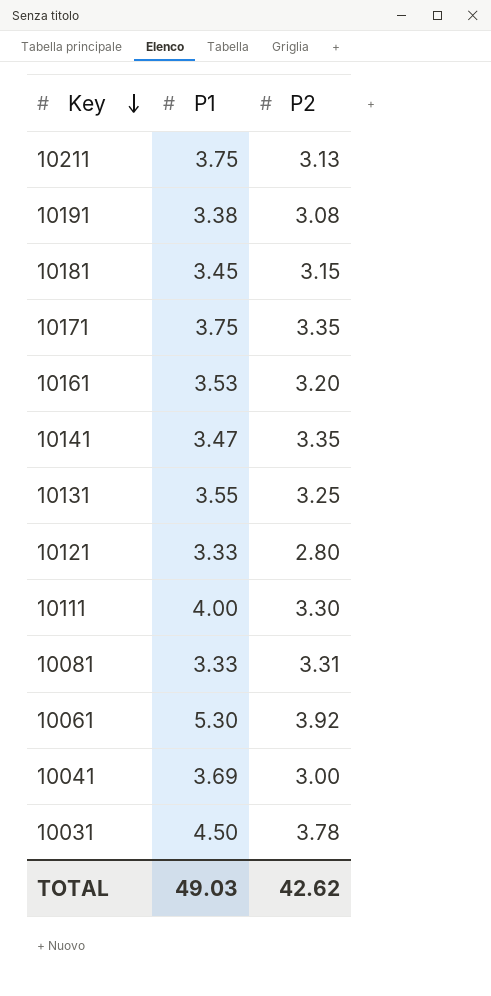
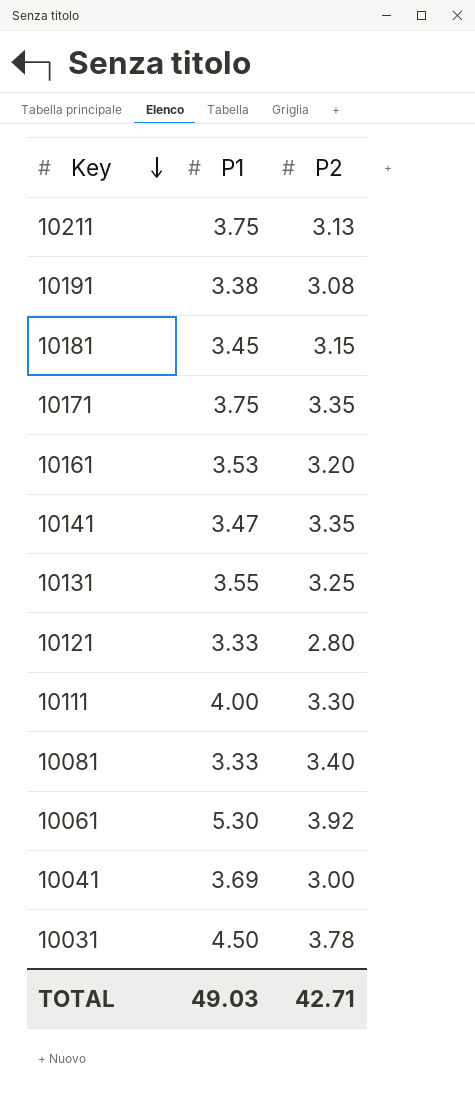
10081 | P2: 3.31 -> 3.40
TOTAL | P2: 42.62 -> 42.71

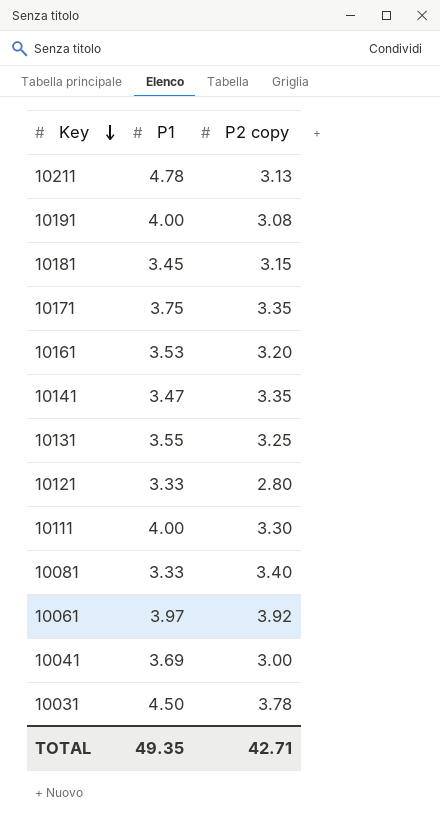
column name: P2 -> P2 copy
10211 | P1: 3.75 -> 4.78
10191 | P1: 3.38 -> 4.00
10061 | P1: 5.30 -> 3.97
TOTAL | P1: 49.03 -> 49.35

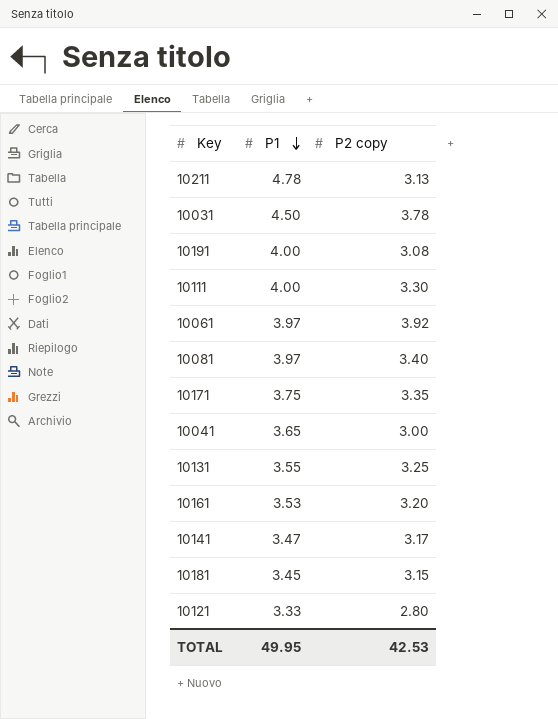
row order: Key descending -> P1 descending
10081 | P1: 3.33 -> 3.97
10041 | P1: 3.69 -> 3.65
10141 | P2 copy: 3.35 -> 3.17
TOTAL | P1: 49.35 -> 49.95
TOTAL | P2 copy: 42.71 -> 42.53

